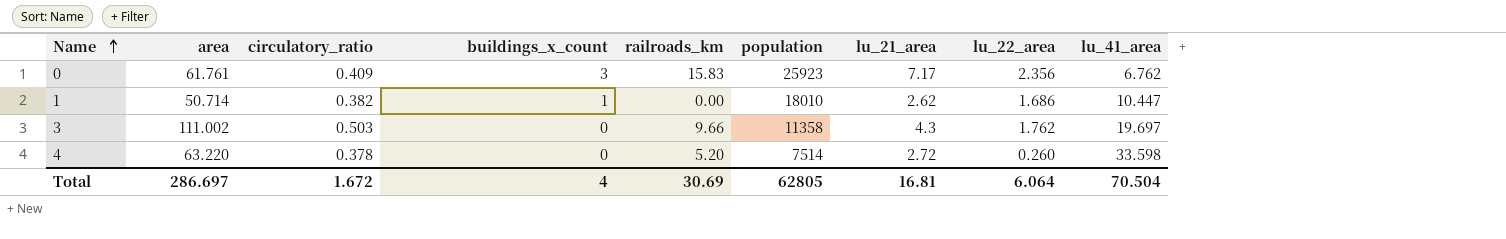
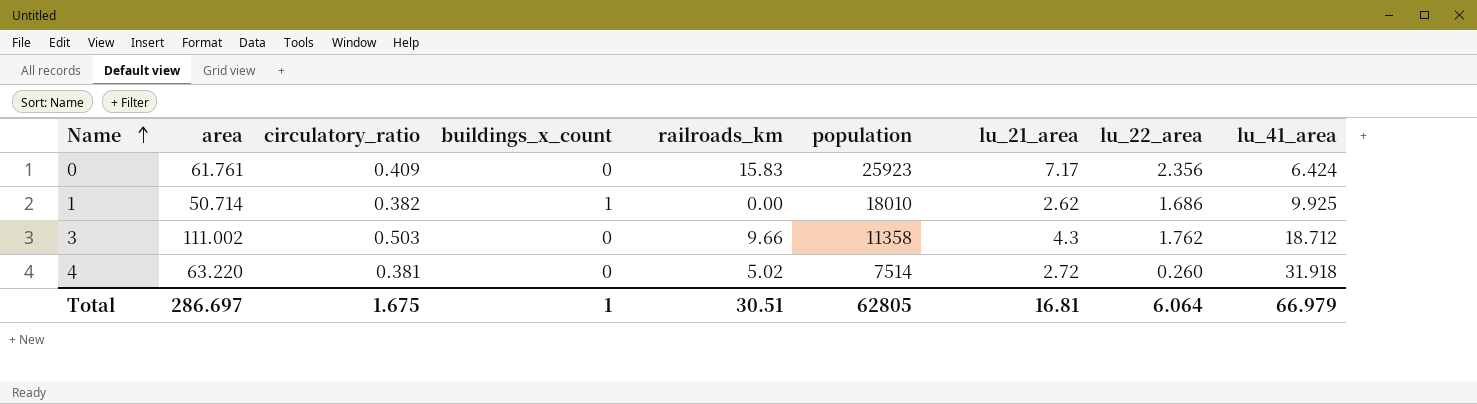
0 | buildings_x_count: 3 -> 0
0 | lu_41_area: 6.762 -> 6.424
1 | lu_41_area: 10.447 -> 9.925
3 | lu_41_area: 19.697 -> 18.712
4 | circulatory_ratio: 0.378 -> 0.381
4 | railroads_km: 5.20 -> 5.02
4 | lu_41_area: 33.598 -> 31.918
Total | circulatory_ratio: 1.672 -> 1.675
Total | buildings_x_count: 4 -> 1
Total | railroads_km: 30.69 -> 30.51
Total | lu_41_area: 70.504 -> 66.979

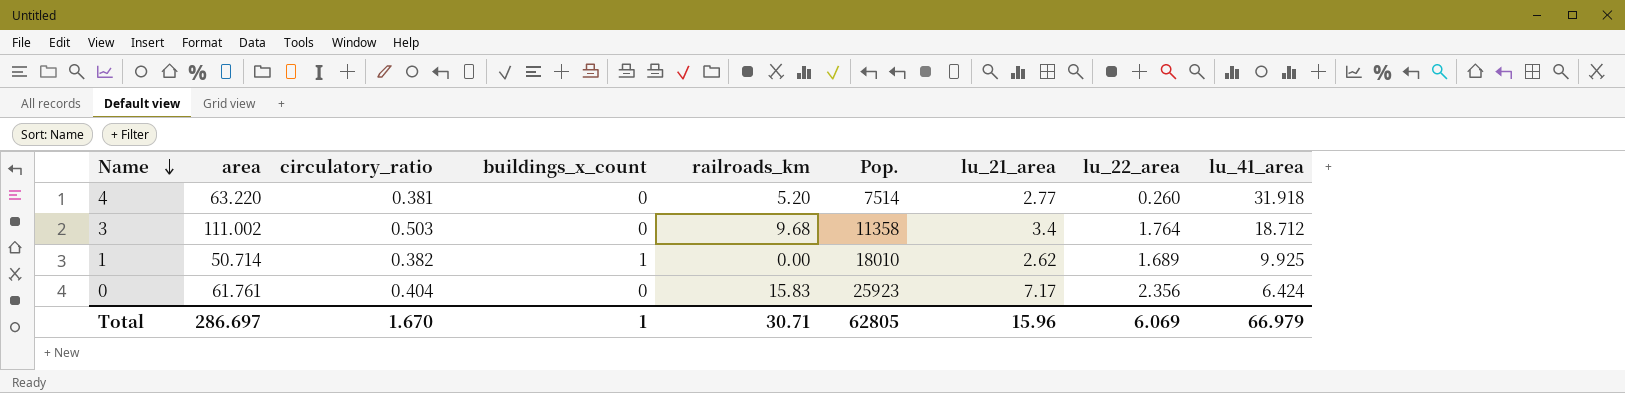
row order: Name ascending -> Name descending
column name: population -> Pop.
4 | railroads_km: 5.02 -> 5.20
4 | lu_21_area: 2.72 -> 2.77
3 | railroads_km: 9.66 -> 9.68
3 | lu_21_area: 4.3 -> 3.4
3 | lu_22_area: 1.762 -> 1.764
1 | lu_22_area: 1.686 -> 1.689
0 | circulatory_ratio: 0.409 -> 0.404
Total | circulatory_ratio: 1.675 -> 1.670
Total | railroads_km: 30.51 -> 30.71
Total | lu_21_area: 16.81 -> 15.96
Total | lu_22_area: 6.064 -> 6.069

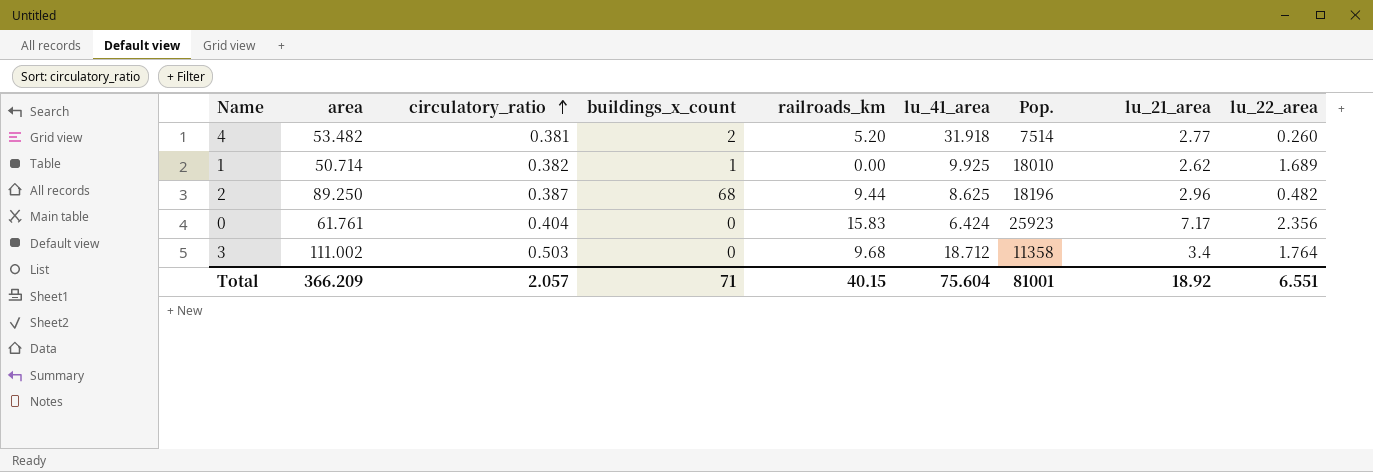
row order: Name descending -> circulatory_ratio ascending
column lu_41_area | position: 9 -> 6
4 | area: 63.220 -> 53.482
4 | buildings_x_count: 0 -> 2
row 2: none -> 89.250 | 0.387 | 68 | 9.44 | 8.625 | 18196 | 2.96 | 0.482
Total | area: 286.697 -> 366.209
Total | circulatory_ratio: 1.670 -> 2.057
Total | buildings_x_count: 1 -> 71
Total | railroads_km: 30.71 -> 40.15
Total | lu_41_area: 66.979 -> 75.604
Total | Pop.: 62805 -> 81001
Total | lu_21_area: 15.96 -> 18.92
Total | lu_22_area: 6.069 -> 6.551

